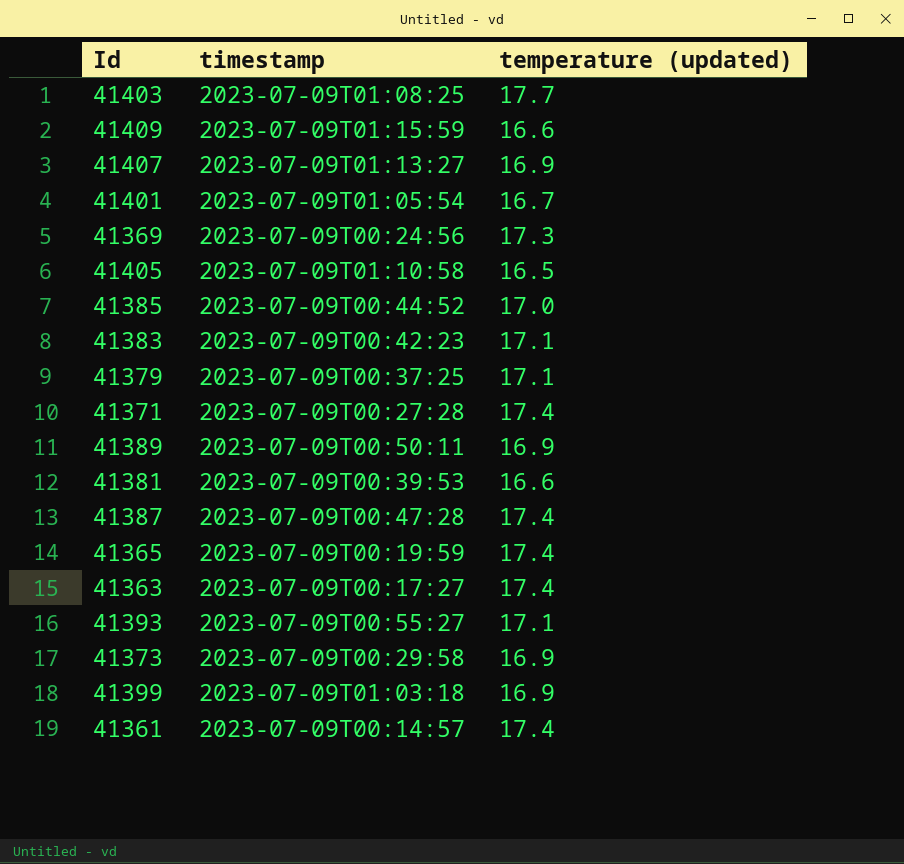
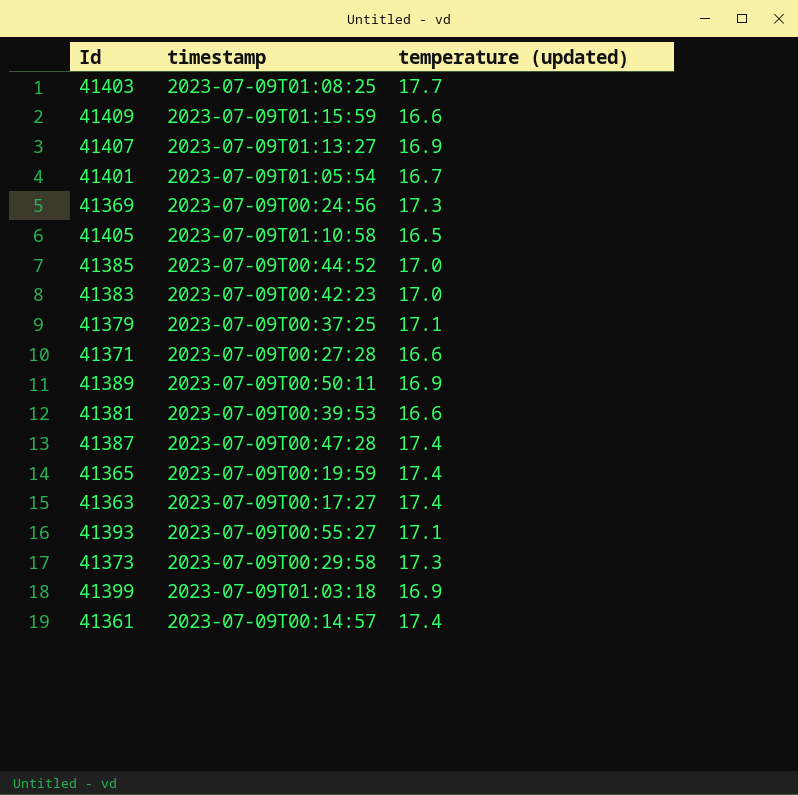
41383 | temperature (updated): 17.1 -> 17.0
41371 | temperature (updated): 17.4 -> 16.6
41373 | temperature (updated): 16.9 -> 17.3

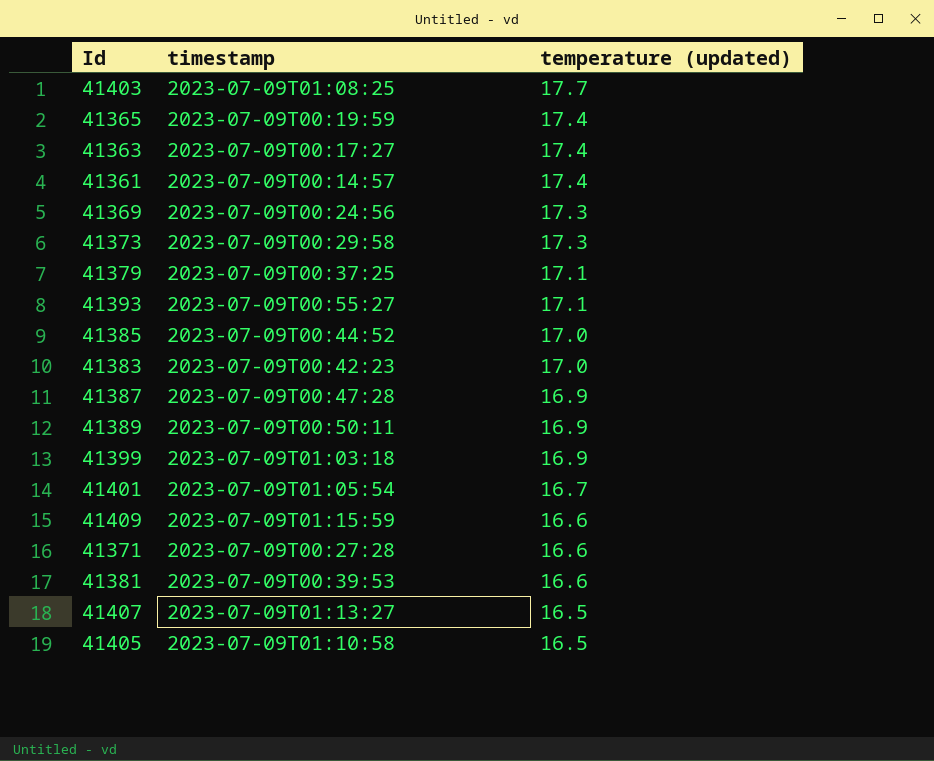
row order: none -> temperature (updated) descending
41387 | temperature (updated): 17.4 -> 16.9
41407 | temperature (updated): 16.9 -> 16.5

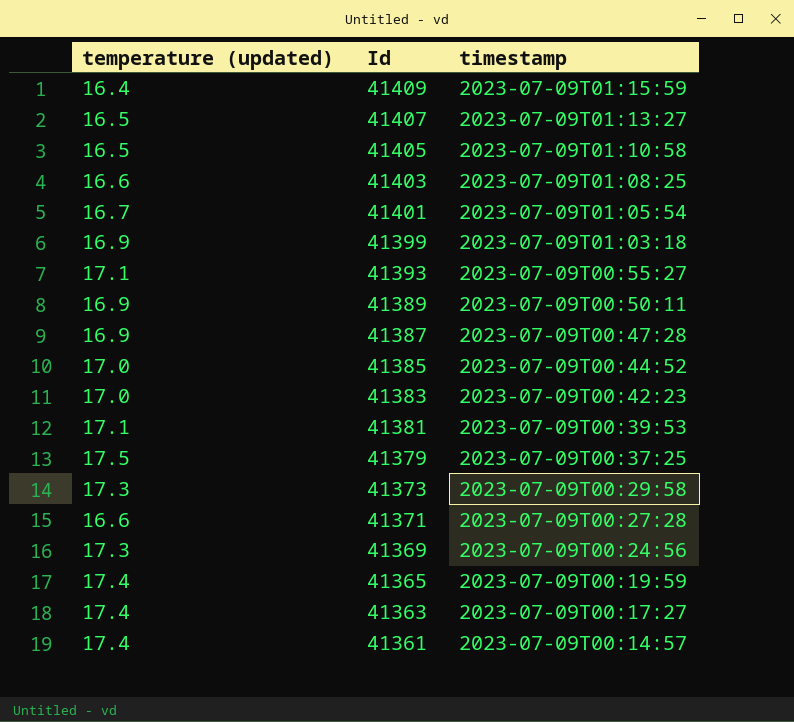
row order: temperature (updated) descending -> Id descending
column temperature (updated) | position: 3 -> 1
41409 | temperature (updated): 16.6 -> 16.4
41403 | temperature (updated): 17.7 -> 16.6
41381 | temperature (updated): 16.6 -> 17.1
41379 | temperature (updated): 17.1 -> 17.5

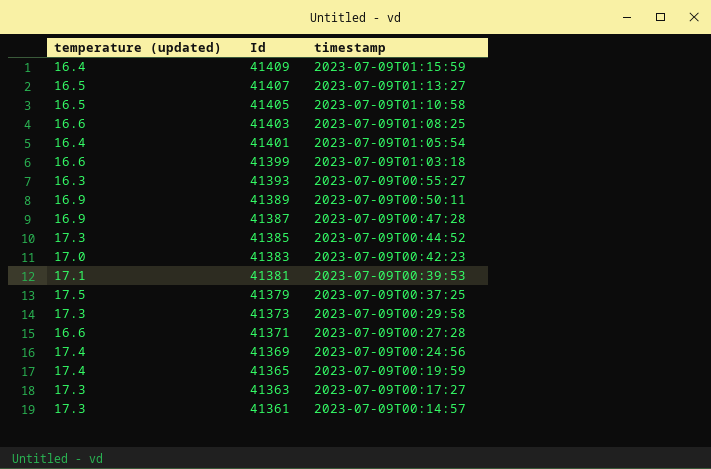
41401 | temperature (updated): 16.7 -> 16.4
41399 | temperature (updated): 16.9 -> 16.6
41393 | temperature (updated): 17.1 -> 16.3
41385 | temperature (updated): 17.0 -> 17.3
41369 | temperature (updated): 17.3 -> 17.4
41363 | temperature (updated): 17.4 -> 17.3
41361 | temperature (updated): 17.4 -> 17.3

